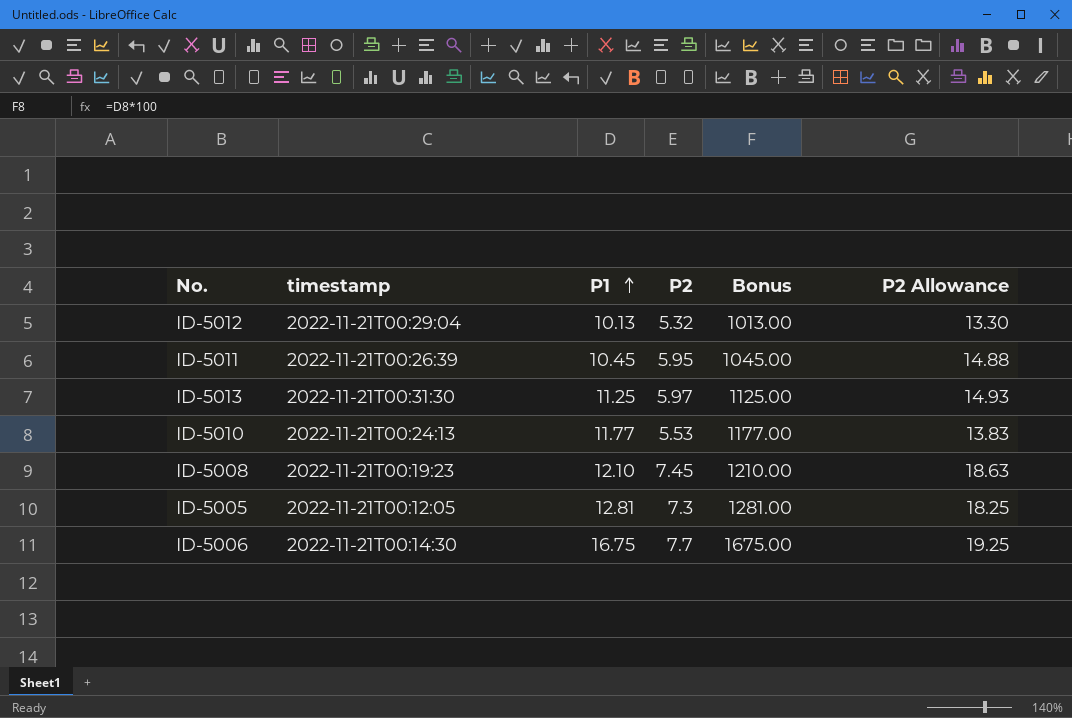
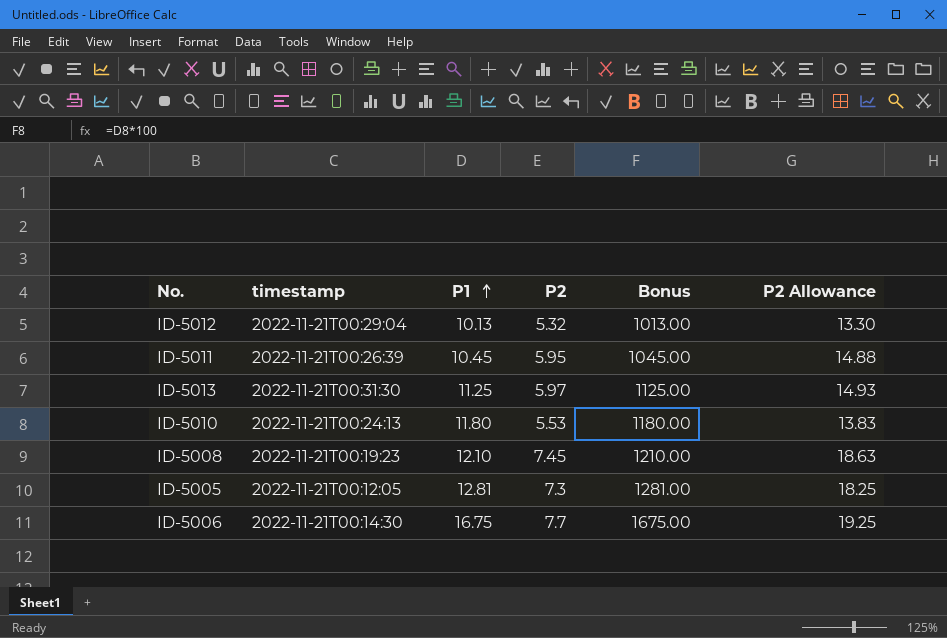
ID-5010 | P1: 11.77 -> 11.80
ID-5010 | Bonus: 1177.00 -> 1180.00

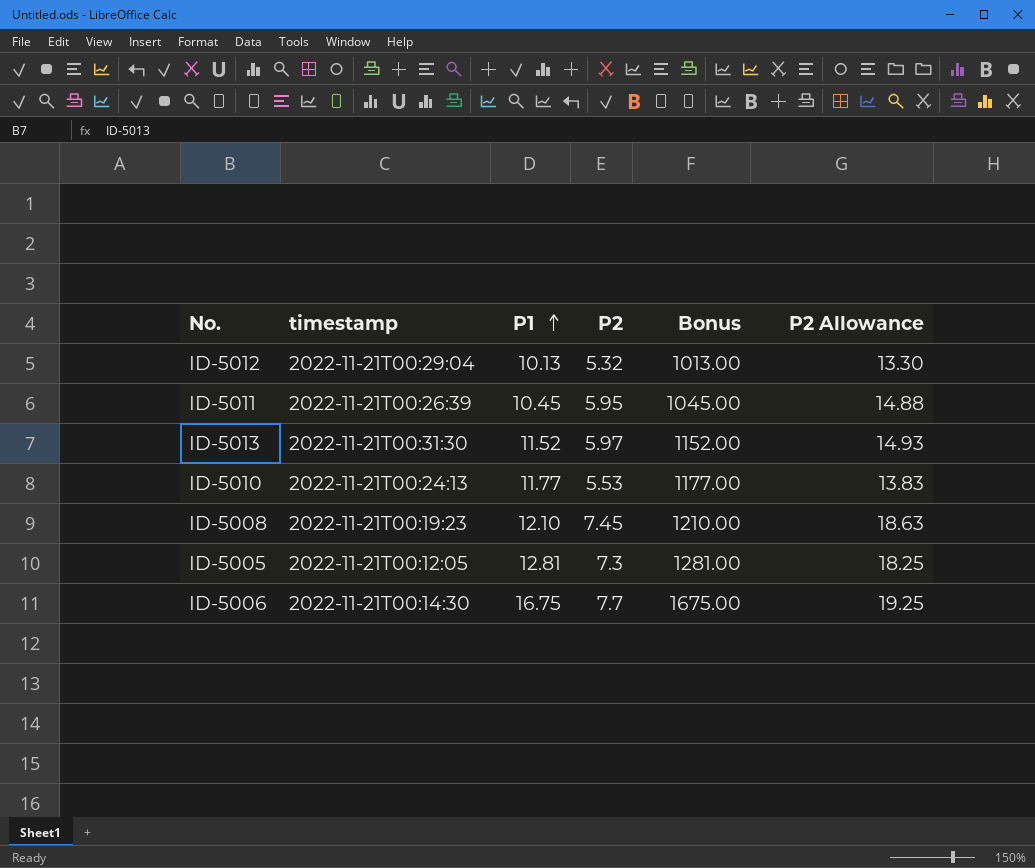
ID-5013 | P1: 11.25 -> 11.52
ID-5013 | Bonus: 1125.00 -> 1152.00
ID-5010 | P1: 11.80 -> 11.77
ID-5010 | Bonus: 1180.00 -> 1177.00

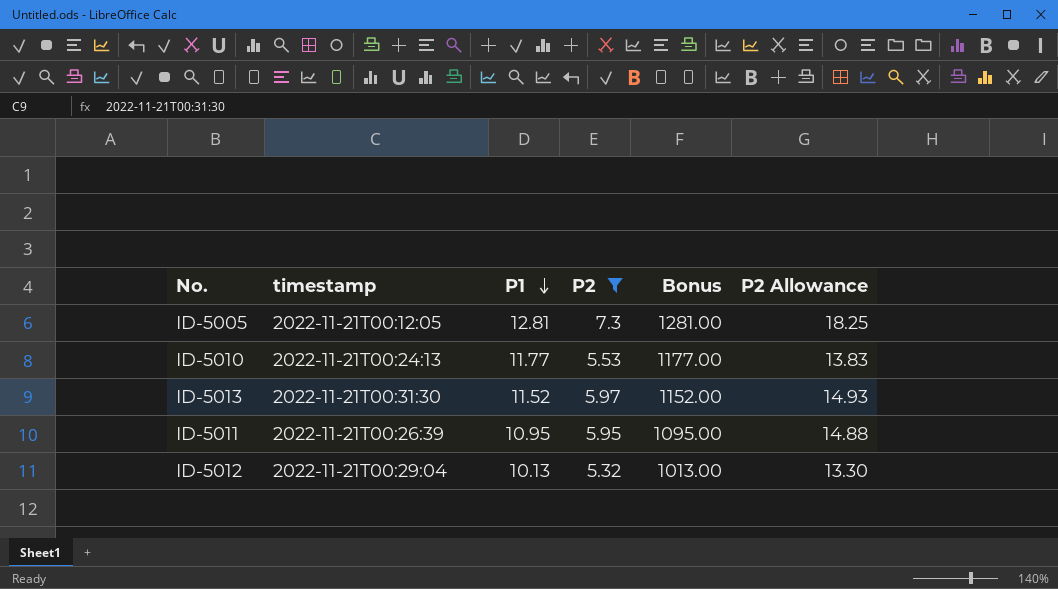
filter: none -> P2 <= 7.3
row order: P1 ascending -> P1 descending
ID-5011 | P1: 10.45 -> 10.95
ID-5011 | Bonus: 1045.00 -> 1095.00

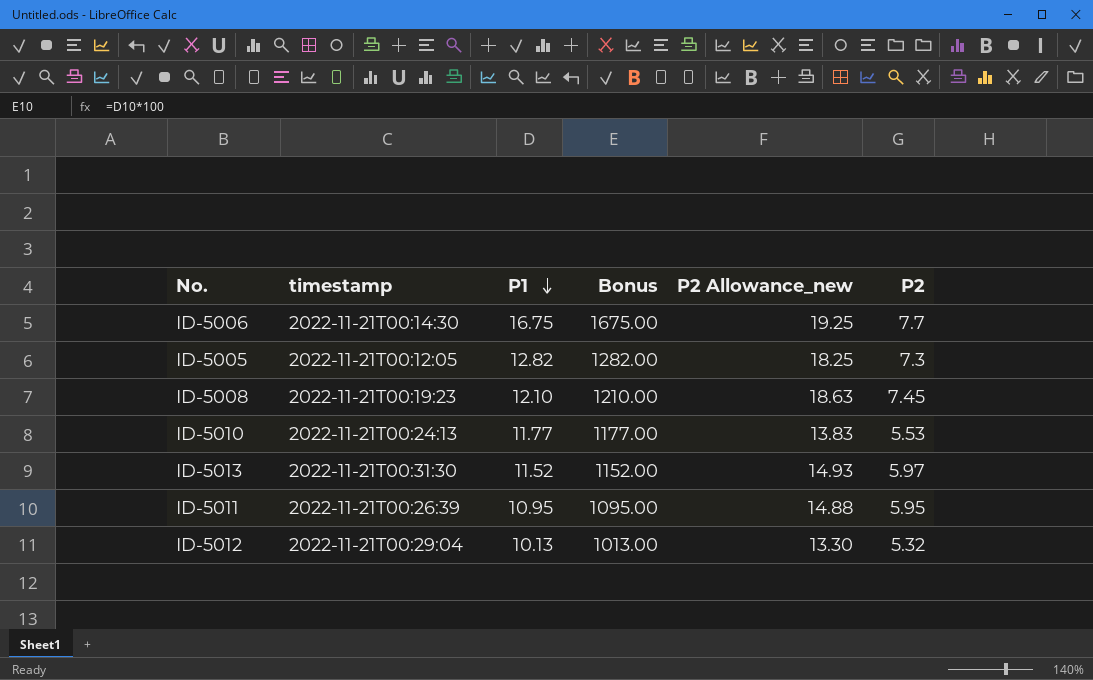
filter: P2 <= 7.3 -> none
column name: P2 Allowance -> P2 Allowance_new
column P2 | position: 4 -> 6
ID-5005 | P1: 12.81 -> 12.82
ID-5005 | Bonus: 1281.00 -> 1282.00

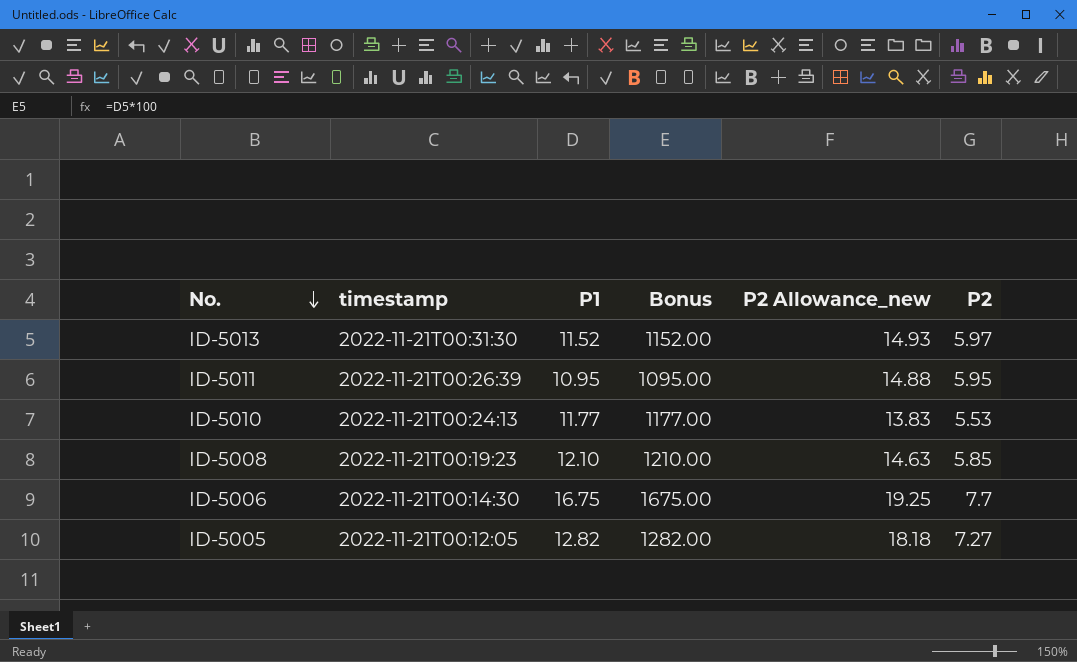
row order: P1 descending -> No. descending
row ID-5012: 2022-11-21T00:29:04 | 10.13 | 1013.00 | 13.30 | 5.32 -> none
ID-5008 | P2 Allowance_new: 18.63 -> 14.63
ID-5008 | P2: 7.45 -> 5.85
ID-5005 | P2 Allowance_new: 18.25 -> 18.18
ID-5005 | P2: 7.3 -> 7.27

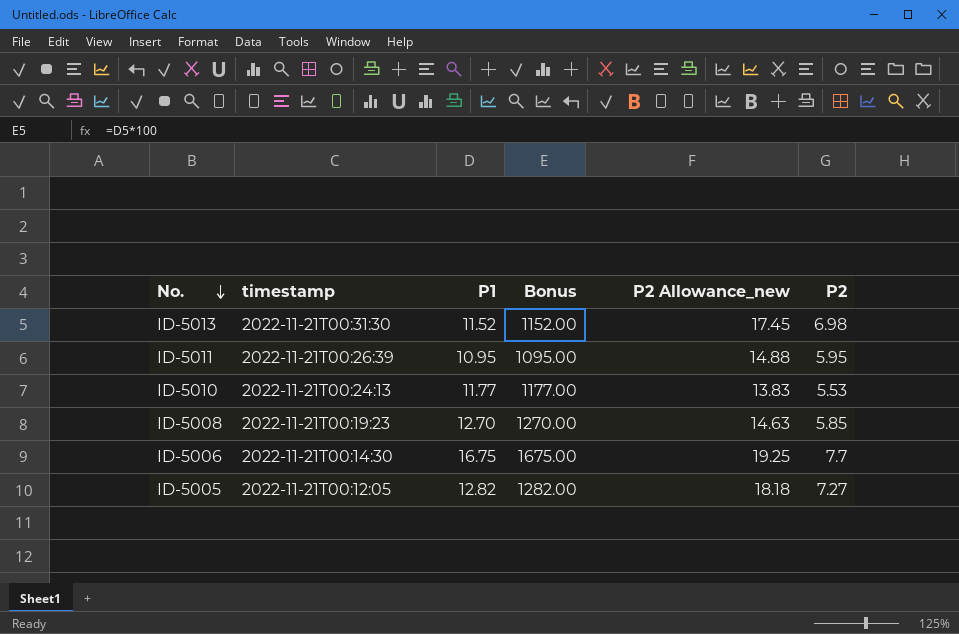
ID-5013 | P2 Allowance_new: 14.93 -> 17.45
ID-5013 | P2: 5.97 -> 6.98
ID-5008 | P1: 12.10 -> 12.70
ID-5008 | Bonus: 1210.00 -> 1270.00

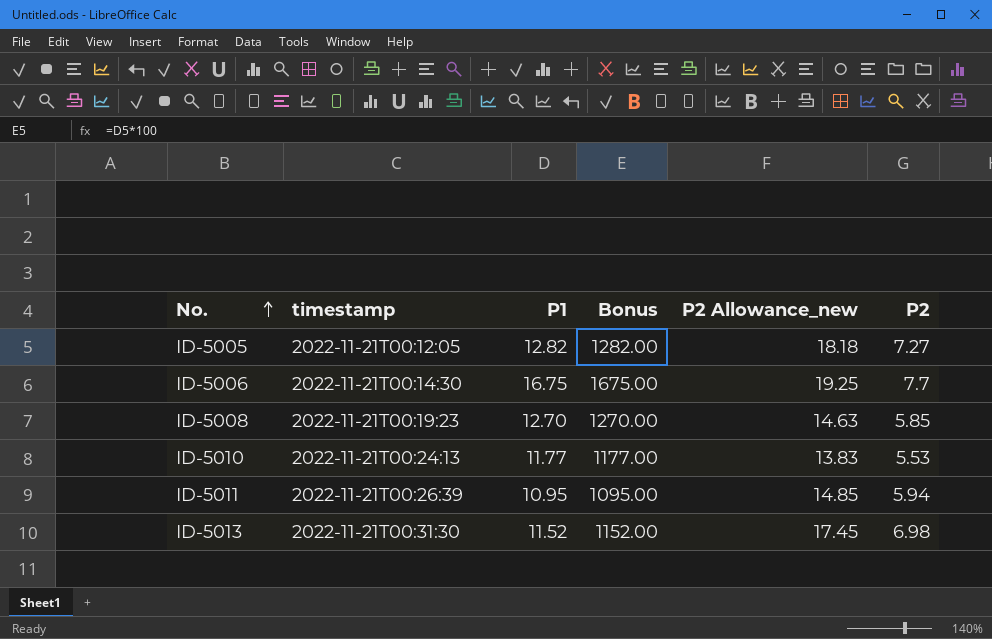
row order: No. descending -> No. ascending
ID-5011 | P2 Allowance_new: 14.88 -> 14.85
ID-5011 | P2: 5.95 -> 5.94

